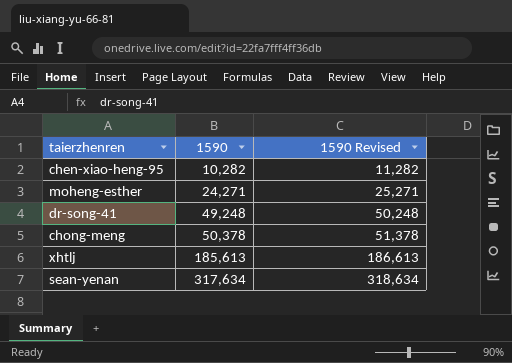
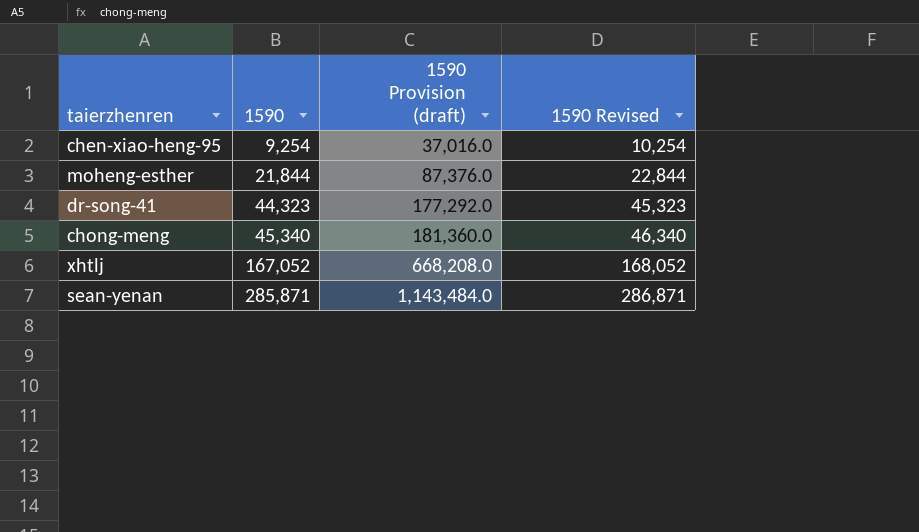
column 1590 Provision (draft) | formula: none -> [1590] * 4
chen-xiao-heng-95 | 1590: 10,282 -> 9,254
chen-xiao-heng-95 | 1590 Revised: 11,282 -> 10,254
moheng-esther | 1590: 24,271 -> 21,844
moheng-esther | 1590 Revised: 25,271 -> 22,844
dr-song-41 | 1590: 49,248 -> 44,323
dr-song-41 | 1590 Revised: 50,248 -> 45,323
chong-meng | 1590: 50,378 -> 45,340
chong-meng | 1590 Revised: 51,378 -> 46,340
xhtlj | 1590: 185,613 -> 167,052
xhtlj | 1590 Revised: 186,613 -> 168,052
sean-yenan | 1590: 317,634 -> 285,871
sean-yenan | 1590 Revised: 318,634 -> 286,871

